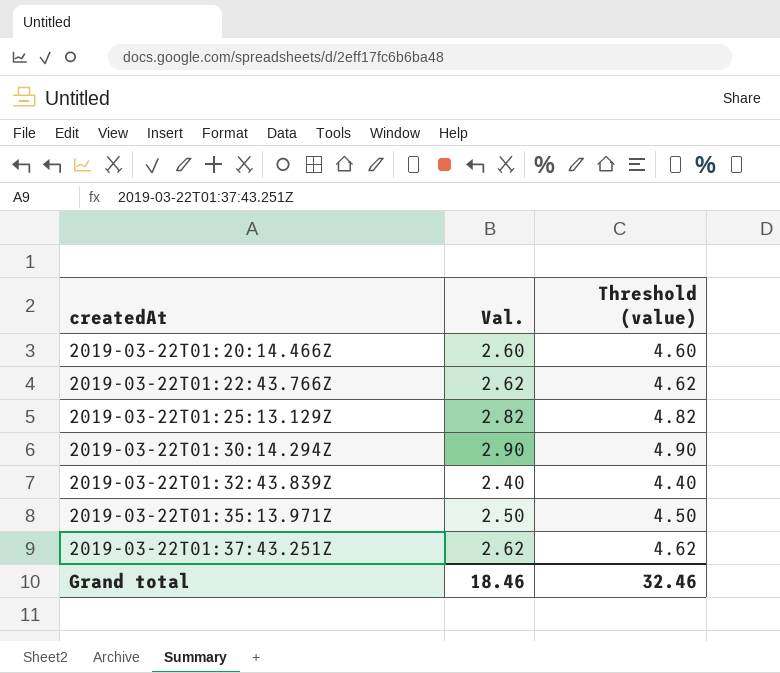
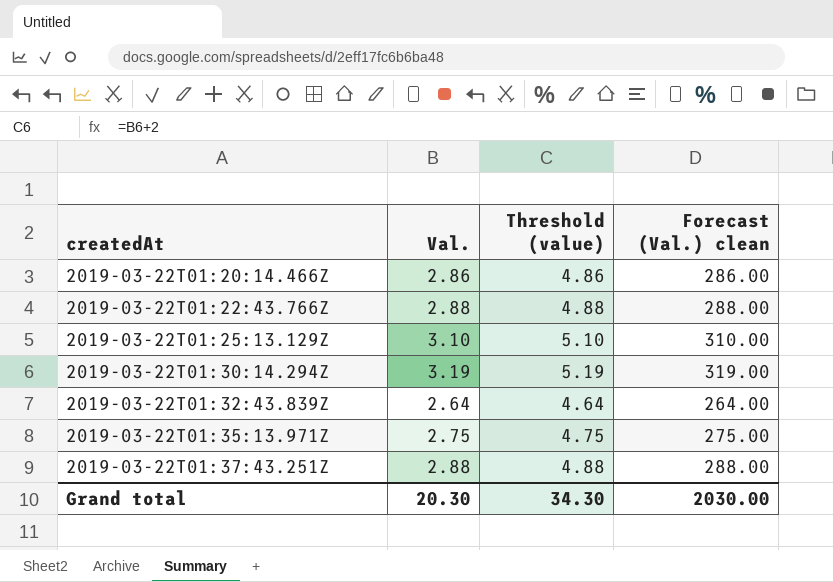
column Forecast (Val.) clean | formula: none -> [Val.] * 100
2019-03-22T01:20:14.466Z | Val.: 2.60 -> 2.86
2019-03-22T01:20:14.466Z | Threshold (value): 4.60 -> 4.86
2019-03-22T01:22:43.766Z | Val.: 2.62 -> 2.88
2019-03-22T01:22:43.766Z | Threshold (value): 4.62 -> 4.88
2019-03-22T01:25:13.129Z | Val.: 2.82 -> 3.10
2019-03-22T01:25:13.129Z | Threshold (value): 4.82 -> 5.10
2019-03-22T01:30:14.294Z | Val.: 2.90 -> 3.19
2019-03-22T01:30:14.294Z | Threshold (value): 4.90 -> 5.19
2019-03-22T01:32:43.839Z | Val.: 2.40 -> 2.64
2019-03-22T01:32:43.839Z | Threshold (value): 4.40 -> 4.64
2019-03-22T01:35:13.971Z | Val.: 2.50 -> 2.75
2019-03-22T01:35:13.971Z | Threshold (value): 4.50 -> 4.75
2019-03-22T01:37:43.251Z | Val.: 2.62 -> 2.88
2019-03-22T01:37:43.251Z | Threshold (value): 4.62 -> 4.88
Grand total | Val.: 18.46 -> 20.30
Grand total | Threshold (value): 32.46 -> 34.30

